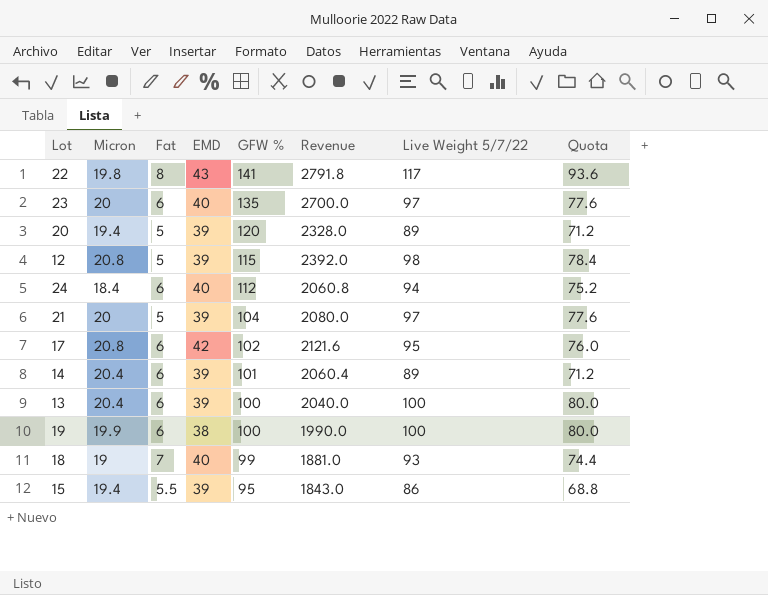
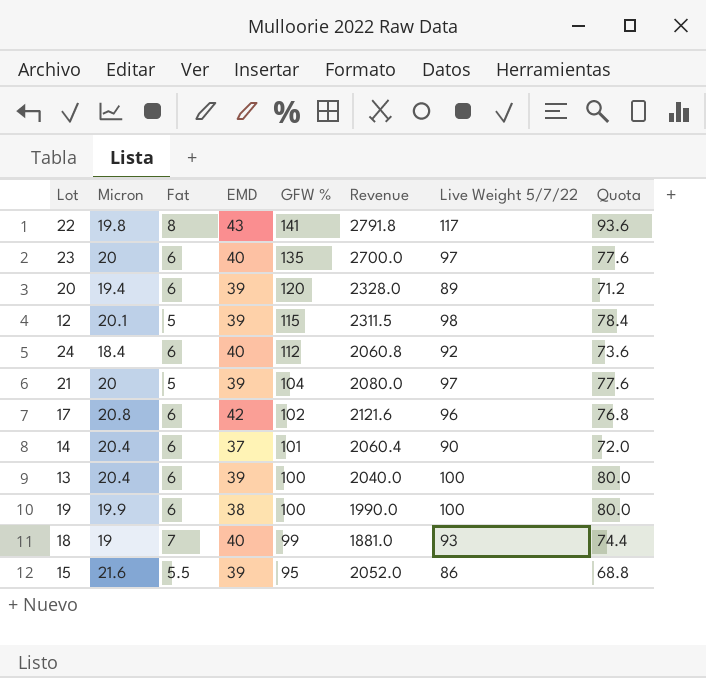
20 | Fat: 5 -> 6
12 | Micron: 20.8 -> 20.1
12 | Revenue: 2392.0 -> 2311.5
24 | Live Weight 5/7/22: 94 -> 92
24 | Quota: 75.2 -> 73.6
17 | Live Weight 5/7/22: 95 -> 96
17 | Quota: 76.0 -> 76.8
14 | EMD: 39 -> 37
14 | Live Weight 5/7/22: 89 -> 90
14 | Quota: 71.2 -> 72.0
15 | Micron: 19.4 -> 21.6
15 | Revenue: 1843.0 -> 2052.0

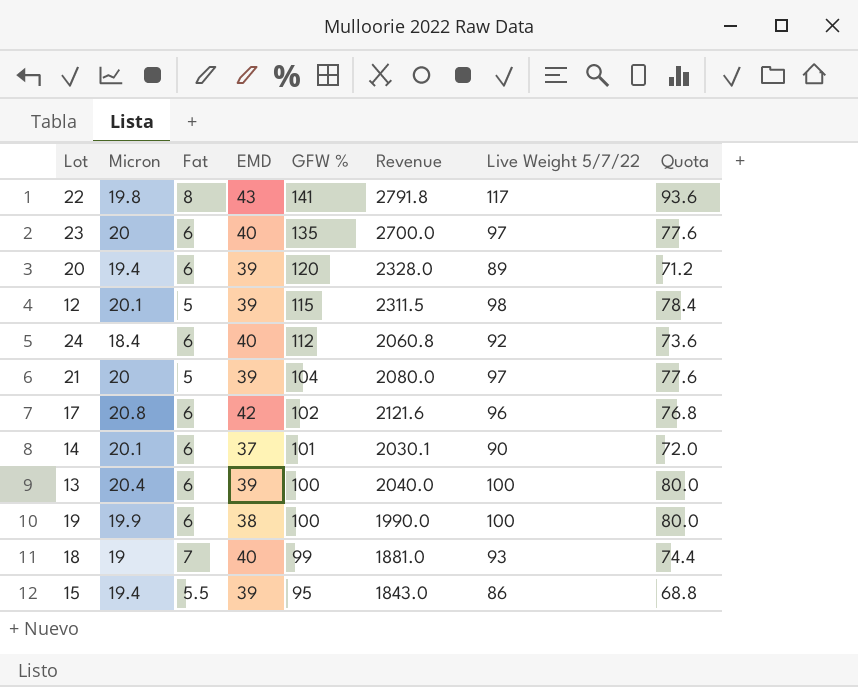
14 | Micron: 20.4 -> 20.1
14 | Revenue: 2060.4 -> 2030.1
15 | Micron: 21.6 -> 19.4
15 | Revenue: 2052.0 -> 1843.0

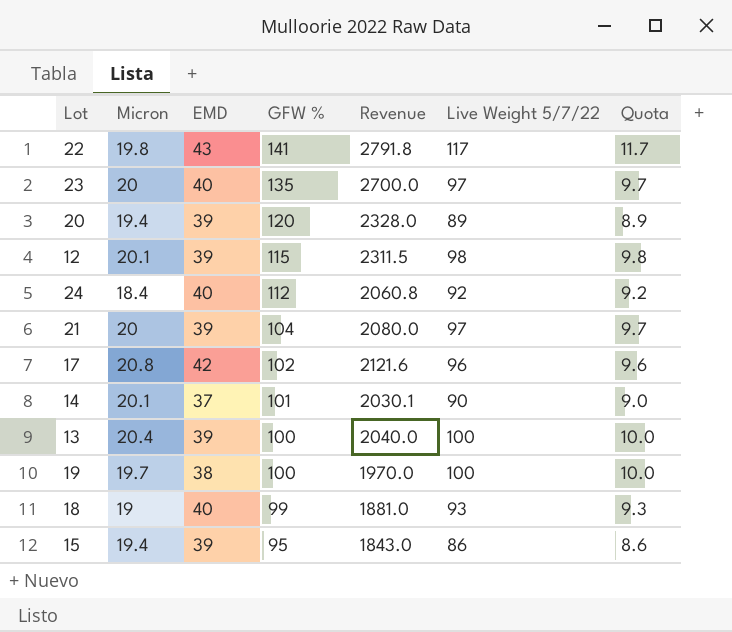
column Fat | position: 3 -> none
column Quota | formula: [Live Weight 5/7/22] * 0.8 -> [Live Weight 5/7/22] * 0.1
19 | Micron: 19.9 -> 19.7
19 | Revenue: 1990.0 -> 1970.0

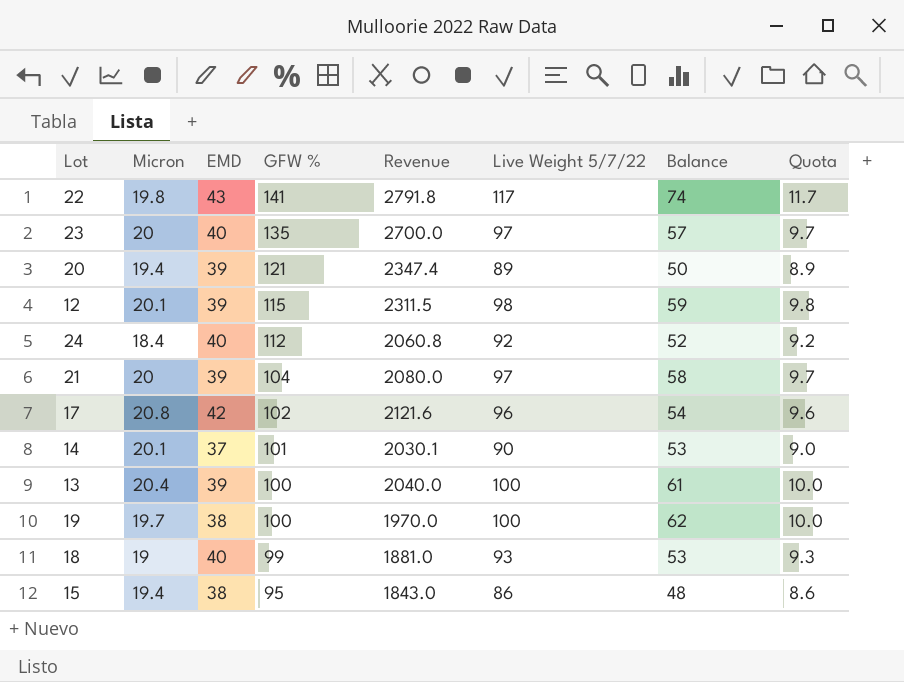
column Balance | formula: none -> [Live Weight 5/7/22] - [EMD]
20 | GFW %: 120 -> 121
20 | Revenue: 2328.0 -> 2347.4
15 | EMD: 39 -> 38

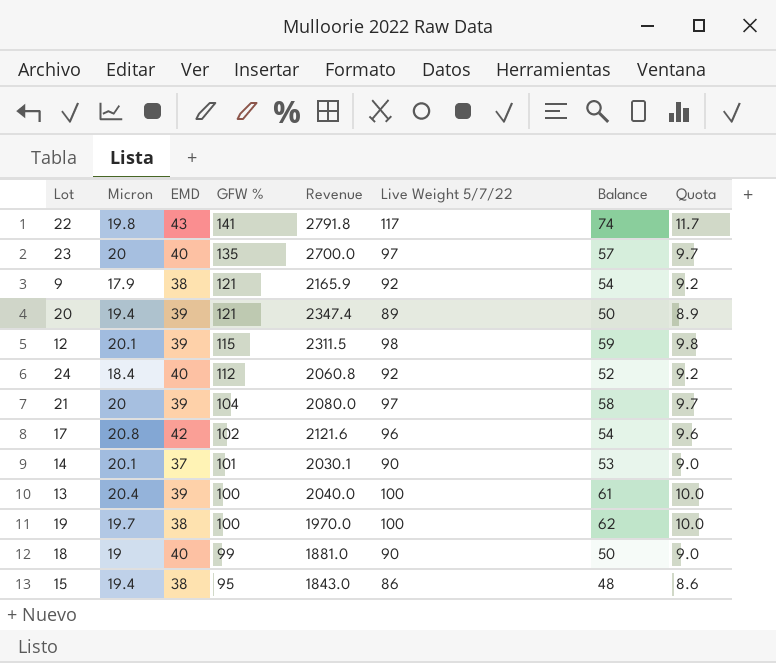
row 9: none -> 17.9 | 38 | 121 | 2165.9 | 92 | 54 | 9.2
18 | Live Weight 5/7/22: 93 -> 90
18 | Balance: 53 -> 50
18 | Quota: 9.3 -> 9.0

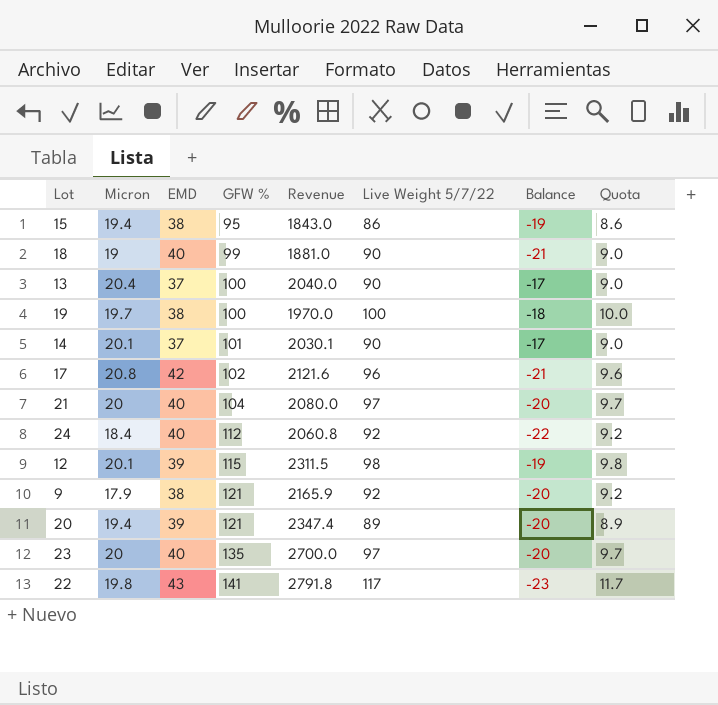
row order: GFW % descending -> GFW % ascending
column Balance | formula: [Live Weight 5/7/22] - [EMD] -> [Micron] - [EMD]
13 | EMD: 39 -> 37
13 | Live Weight 5/7/22: 100 -> 90
13 | Quota: 10.0 -> 9.0
21 | EMD: 39 -> 40

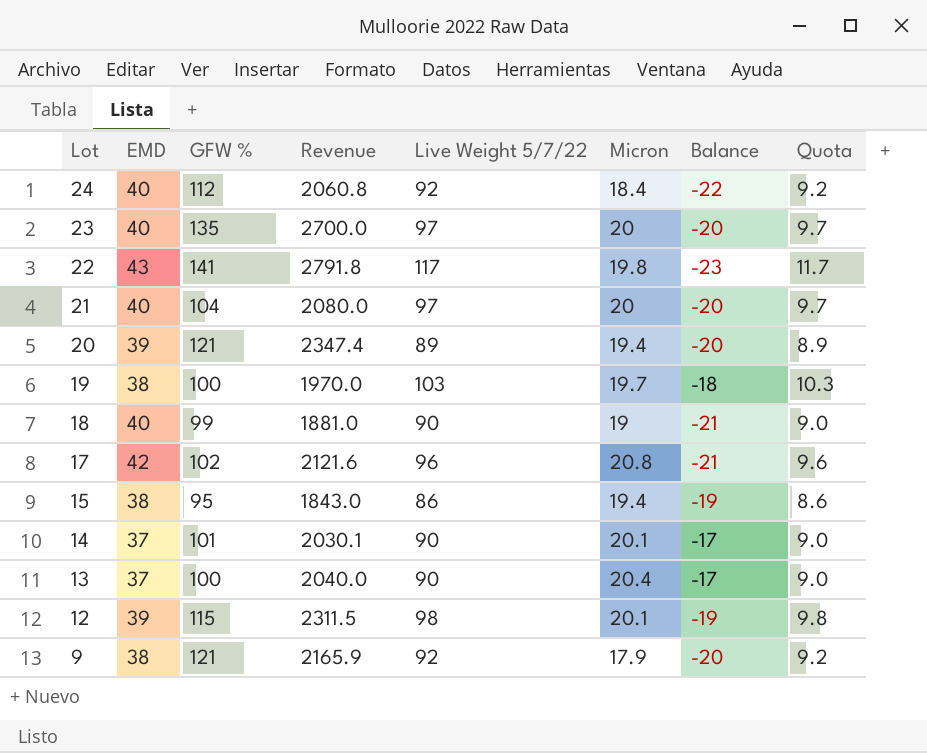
row order: GFW % ascending -> Lot descending
column Micron | position: 2 -> 6
19 | Live Weight 5/7/22: 100 -> 103
19 | Quota: 10.0 -> 10.3

